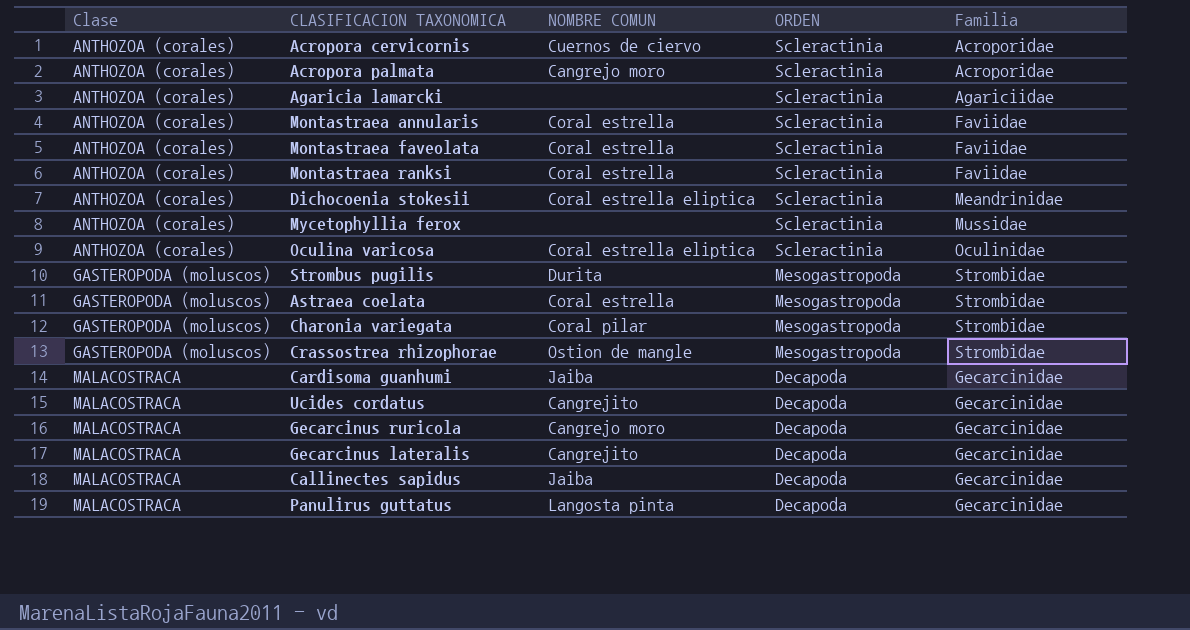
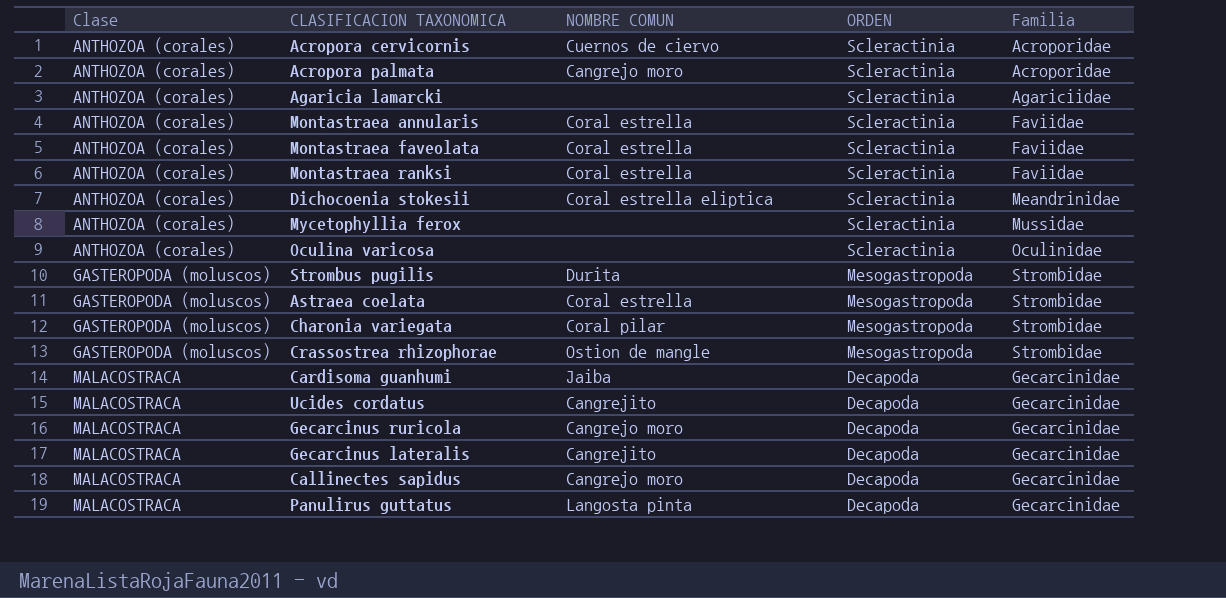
Oculina varicosa | NOMBRE COMUN: Coral estrella eliptica -> none
Callinectes sapidus | NOMBRE COMUN: Jaiba -> Cangrejo moro

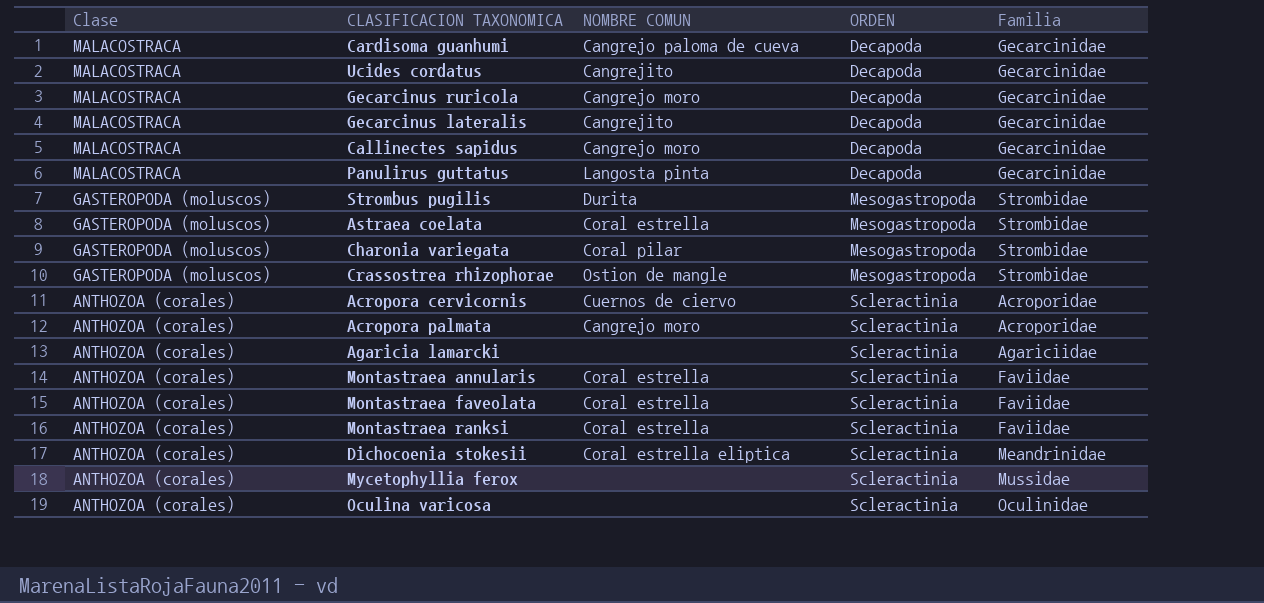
row order: Clase ascending -> Clase descending
Cardisoma guanhumi | NOMBRE COMUN: Jaiba -> Cangrejo paloma de cueva

